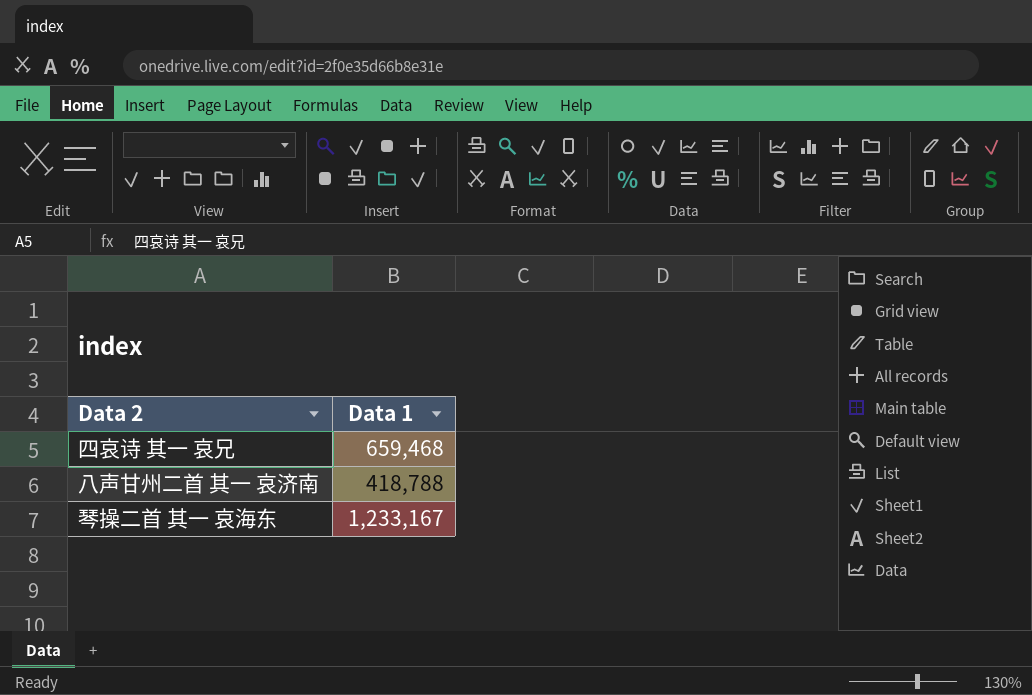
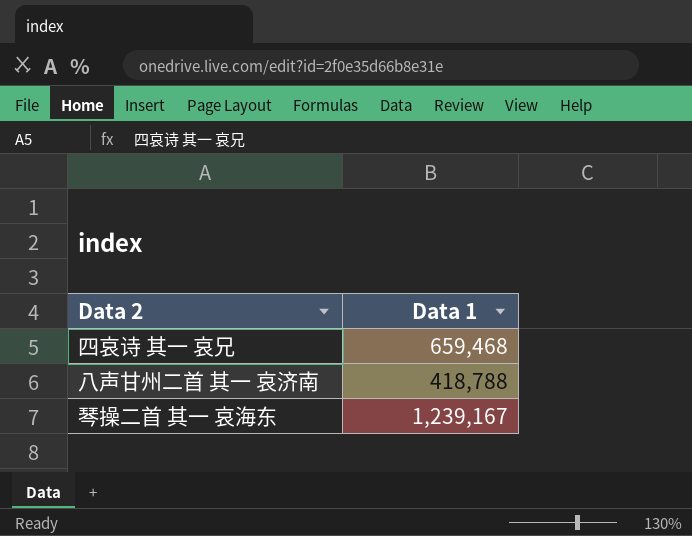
琴操二首 其一 哀海东 | Data 1: 1,233,167 -> 1,239,167

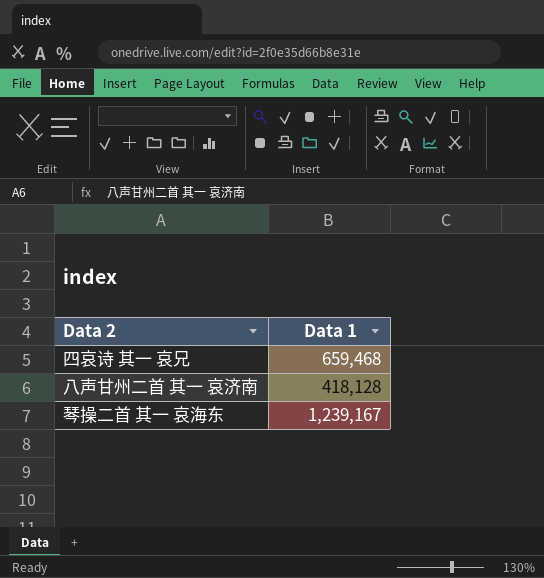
八声甘州二首 其一 哀济南 | Data 1: 418,788 -> 418,128

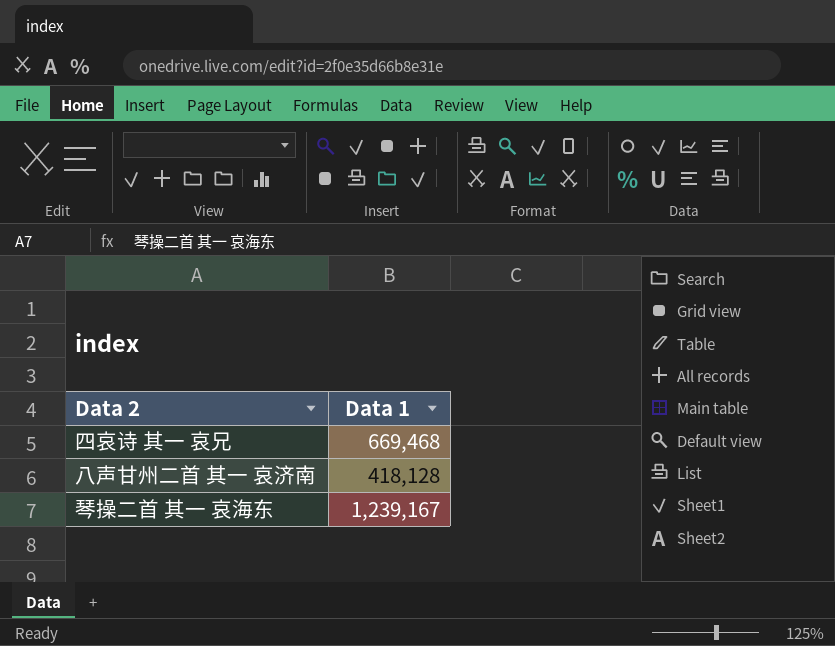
四哀诗 其一 哀兄 | Data 1: 659,468 -> 669,468

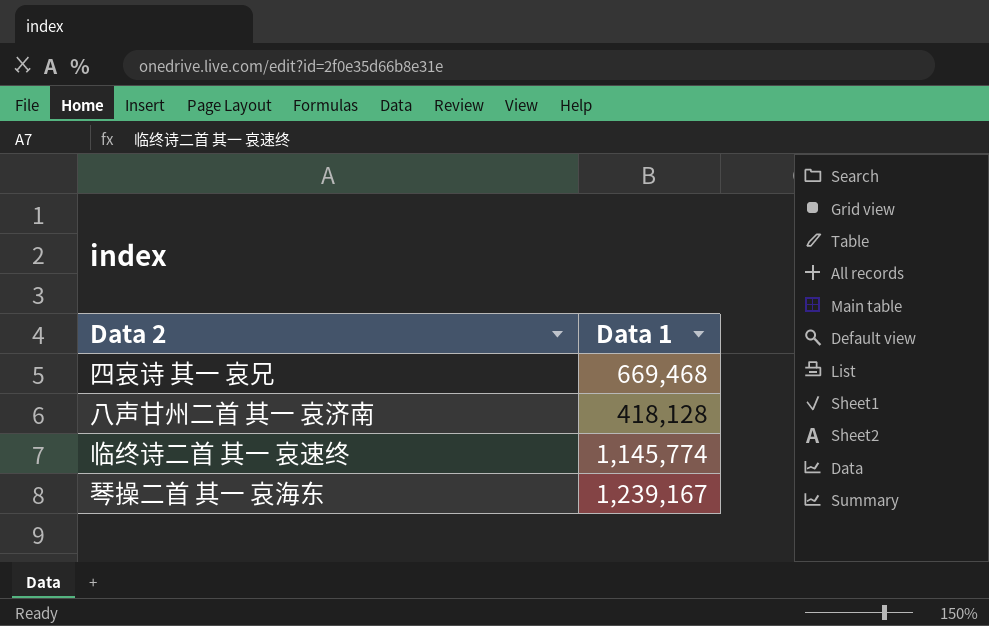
row 临终诗二首 其一 哀速终: none -> 1,145,774

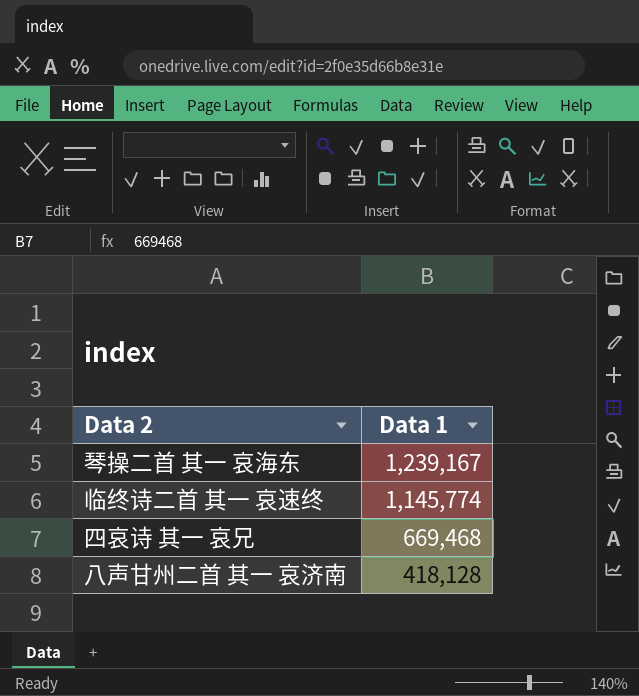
row order: none -> Data 1 descending

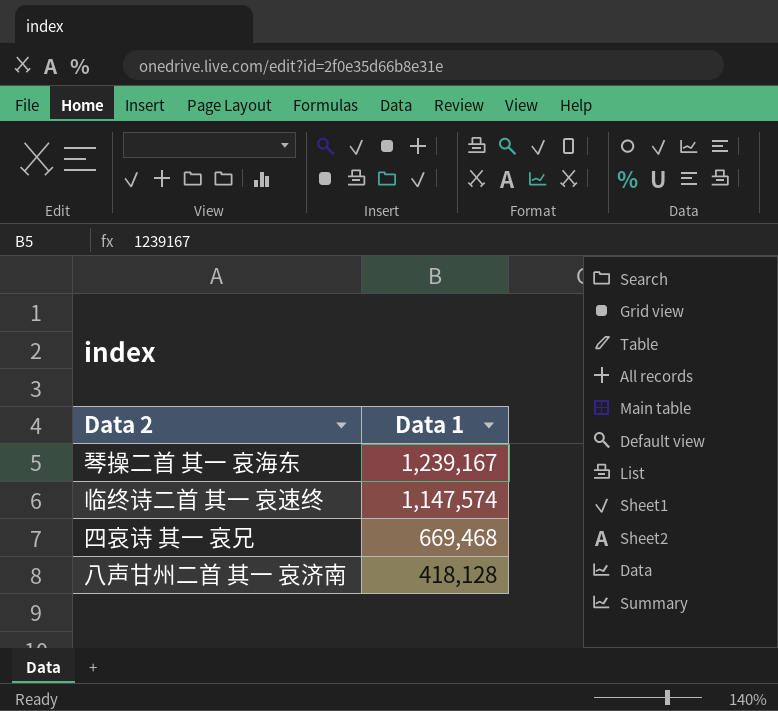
临终诗二首 其一 哀速终 | Data 1: 1,145,774 -> 1,147,574

